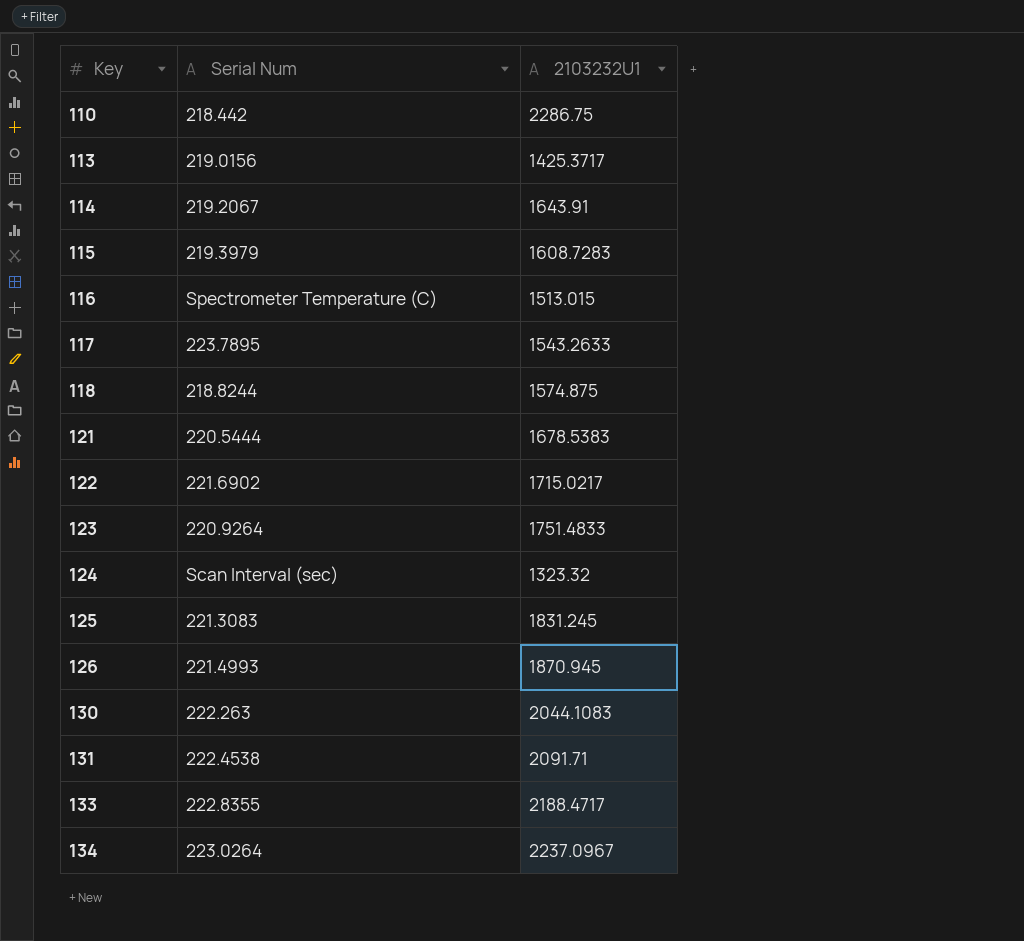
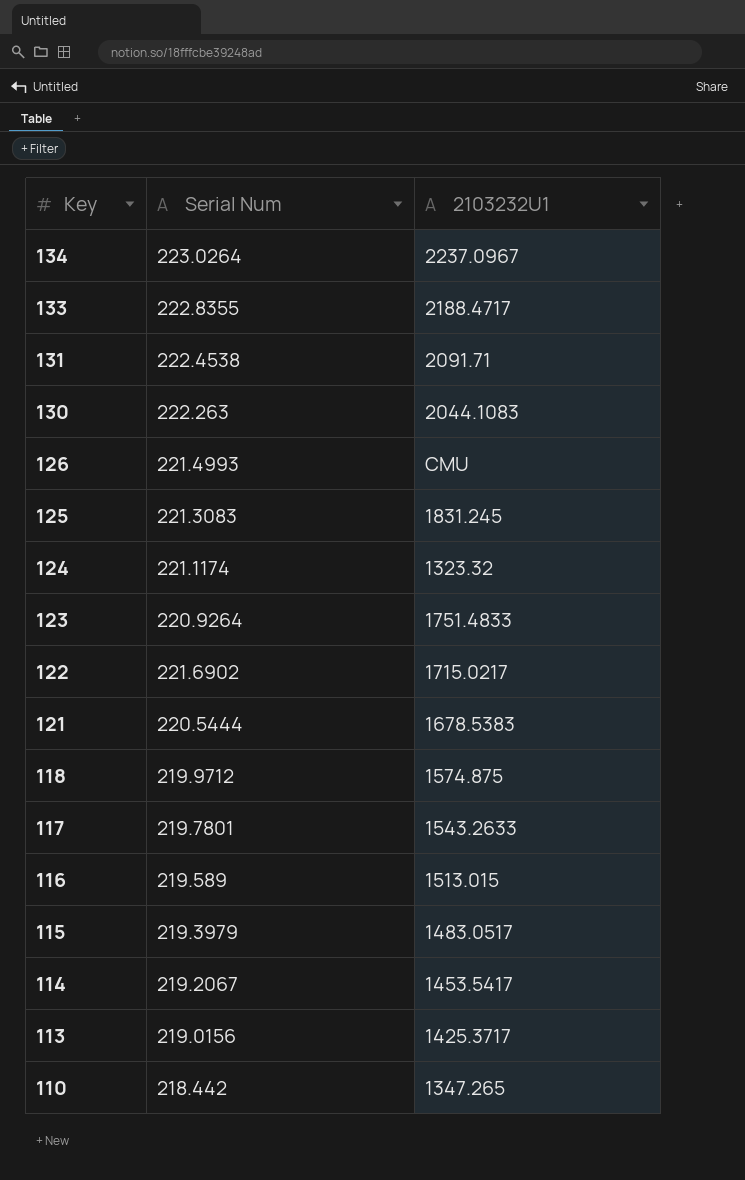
row order: Key ascending -> Key descending
126 | 2103232U1: 1870.945 -> CMU
124 | Serial Num: Scan Interval (sec) -> 221.1174
118 | Serial Num: 218.8244 -> 219.9712
117 | Serial Num: 223.7895 -> 219.7801
116 | Serial Num: Spectrometer Temperature (C) -> 219.589
115 | 2103232U1: 1608.7283 -> 1483.0517
114 | 2103232U1: 1643.91 -> 1453.5417
110 | 2103232U1: 2286.75 -> 1347.265

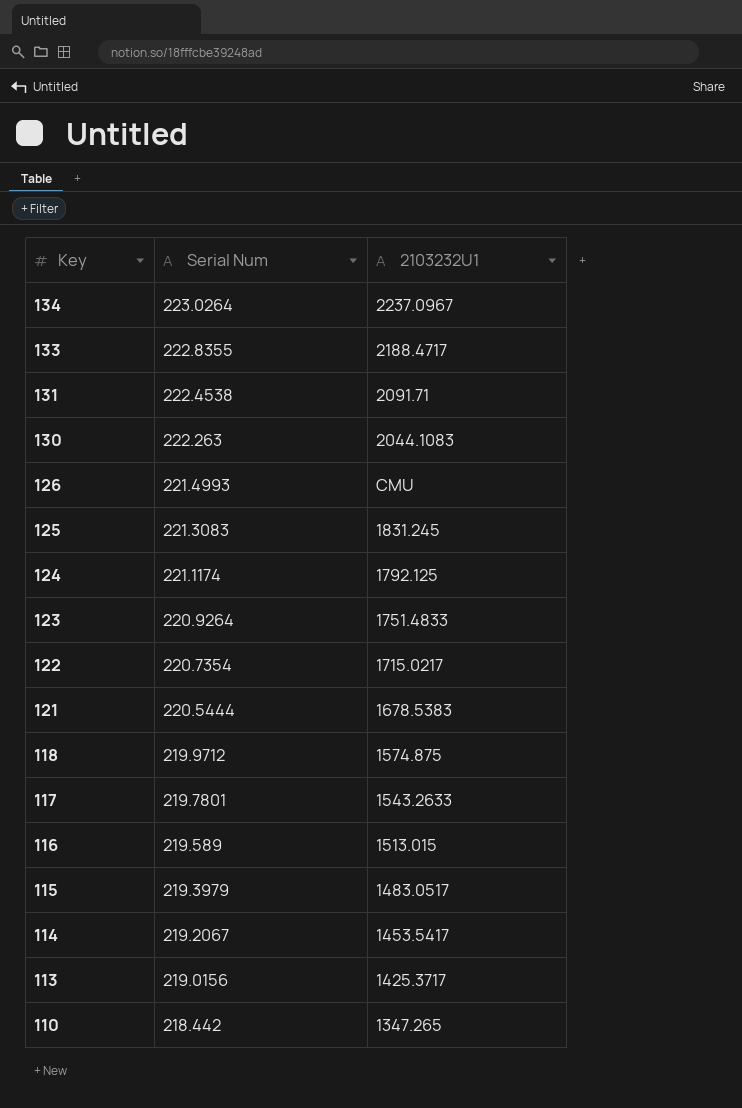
124 | 2103232U1: 1323.32 -> 1792.125
122 | Serial Num: 221.6902 -> 220.7354

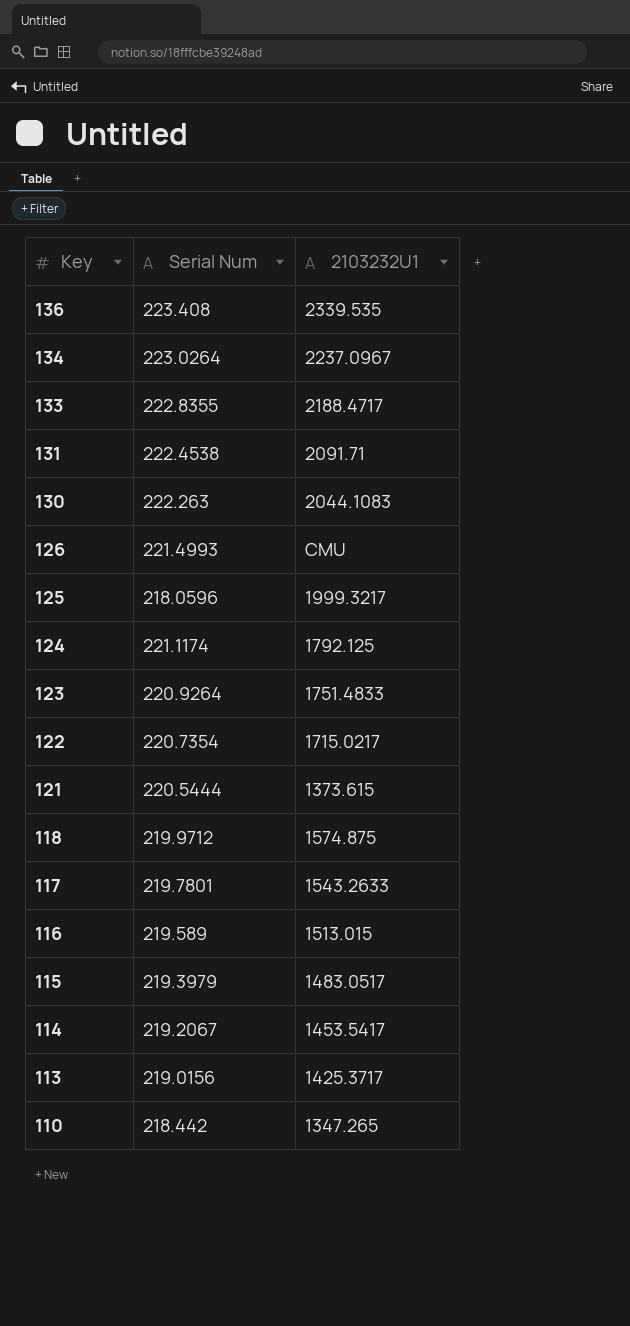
row 136: none -> 223.408 | 2339.535
125 | Serial Num: 221.3083 -> 218.0596
125 | 2103232U1: 1831.245 -> 1999.3217
121 | 2103232U1: 1678.5383 -> 1373.615

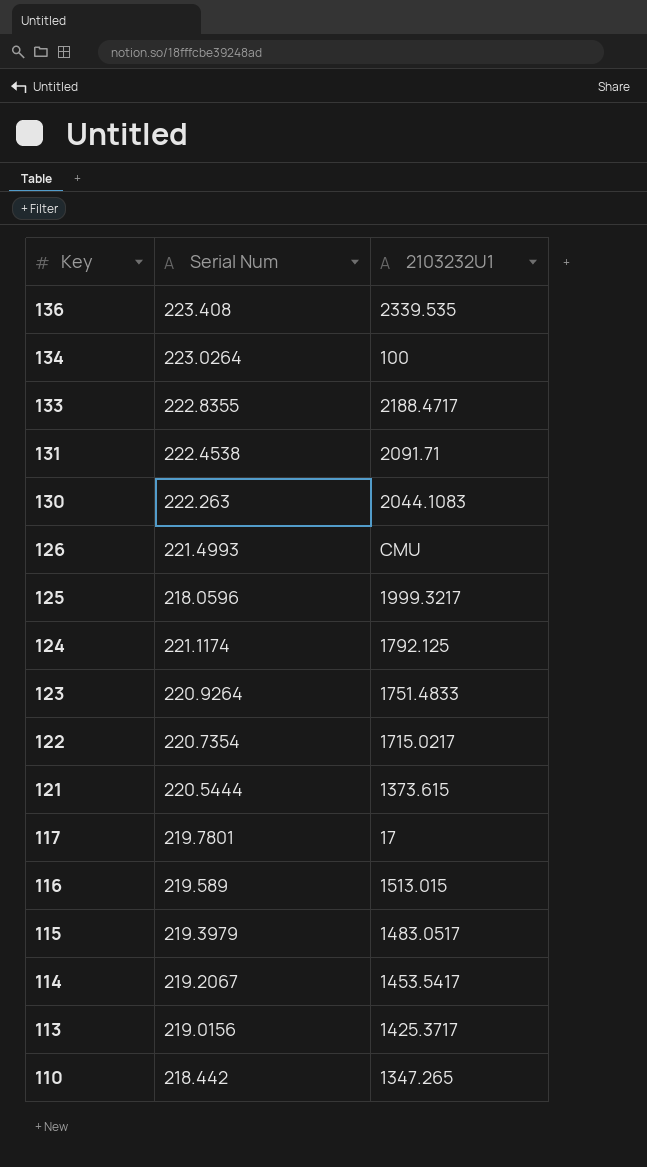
row 118: 219.9712 | 1574.875 -> none
134 | 2103232U1: 2237.0967 -> 100
117 | 2103232U1: 1543.2633 -> 17

